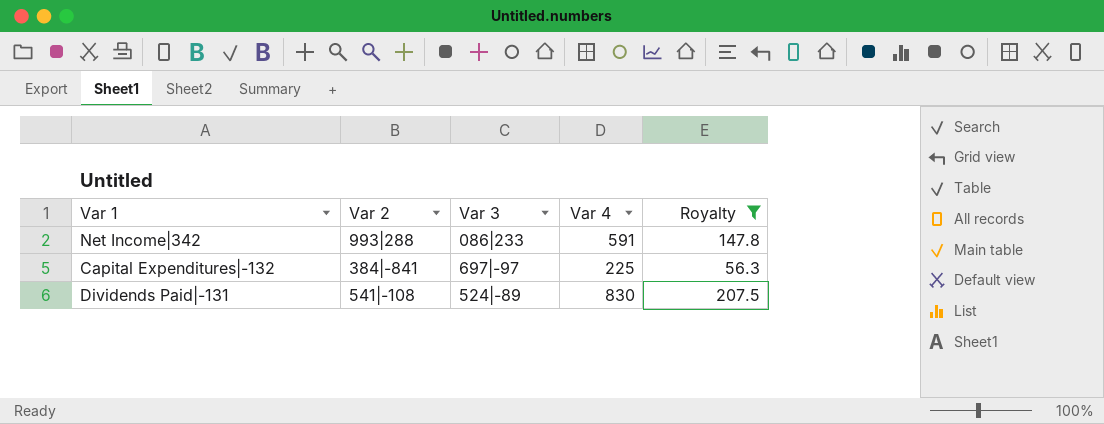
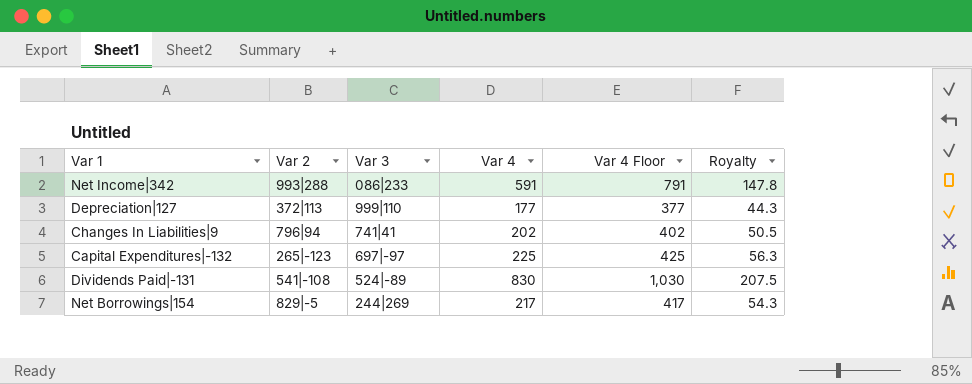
filter: Royalty >= 56.3 -> none
column Var 4 Floor | formula: none -> [Var 4] + 200
Capital Expenditures|-132 | Var 2: 384|-841 -> 265|-123

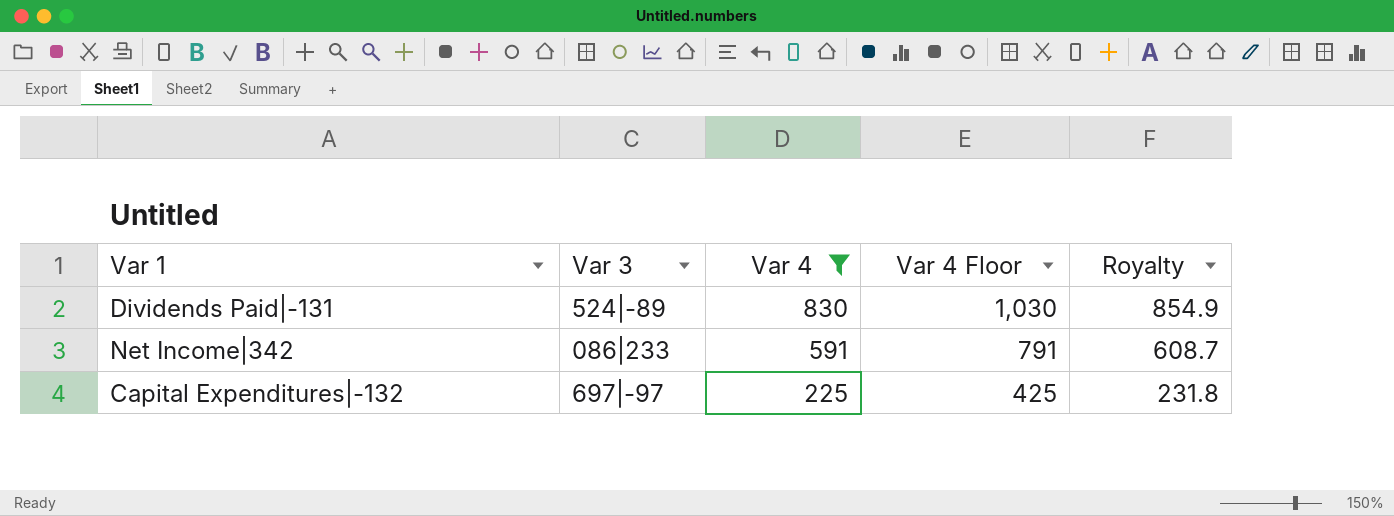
filter: none -> Var 4 >= 225
row order: none -> Var 4 descending
column Var 2 | position: 2 -> none
column Royalty | formula: [Var 4] * 0.25 -> [Var 4] * 1.03

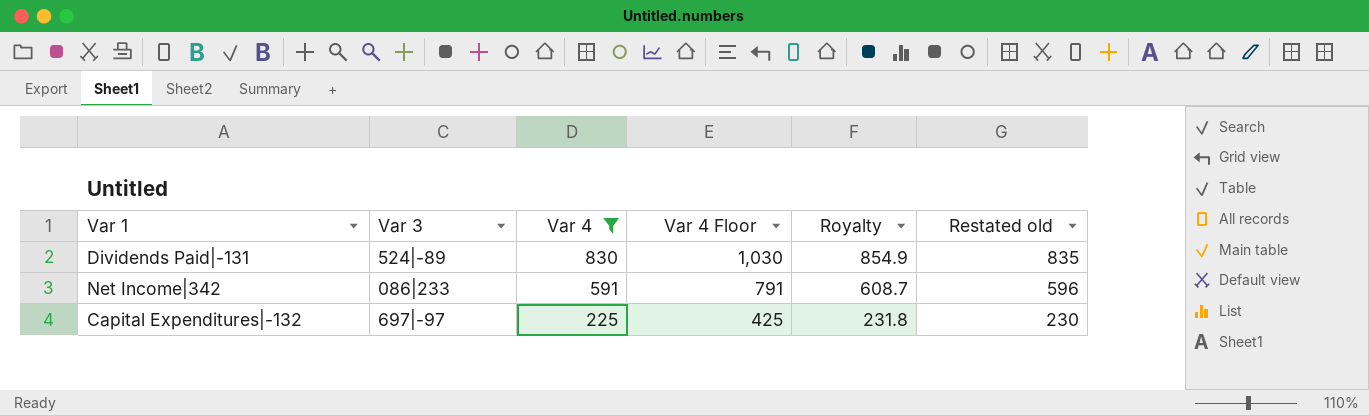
column Restated old | formula: none -> [Var 4] + 5

